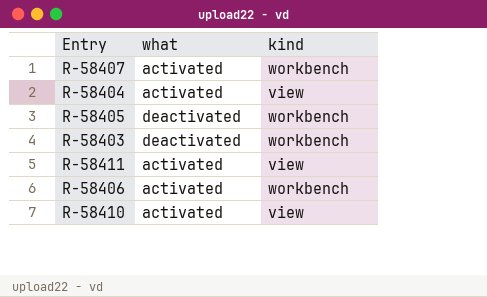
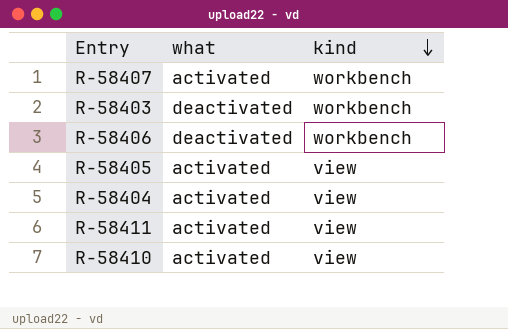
row order: none -> kind descending
R-58406 | what: activated -> deactivated
R-58405 | what: deactivated -> activated
R-58405 | kind: workbench -> view

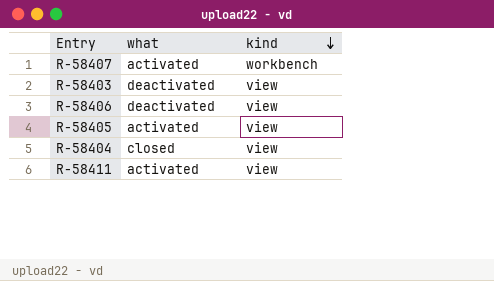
row R-58410: activated | view -> none
R-58403 | kind: workbench -> view
R-58406 | kind: workbench -> view
R-58404 | what: activated -> closed

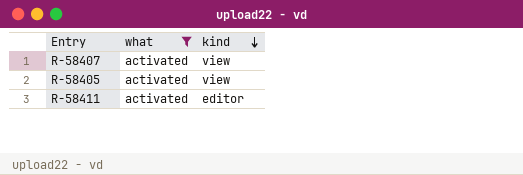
filter: none -> what = activated
R-58407 | kind: workbench -> view
R-58411 | kind: view -> editor

